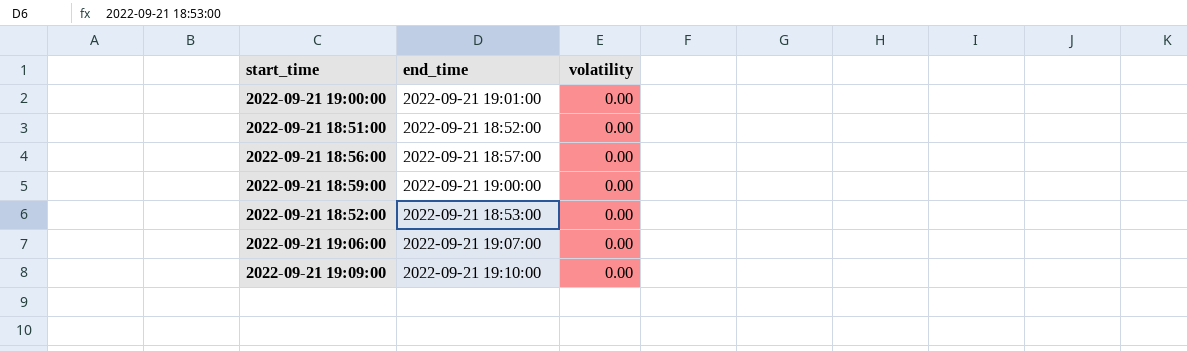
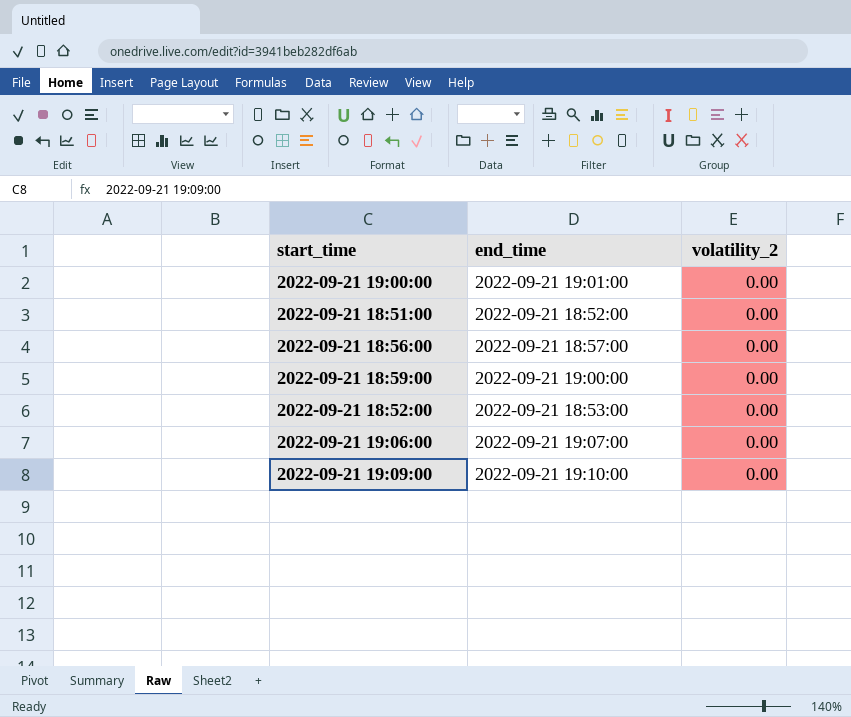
column name: volatility -> volatility_2

